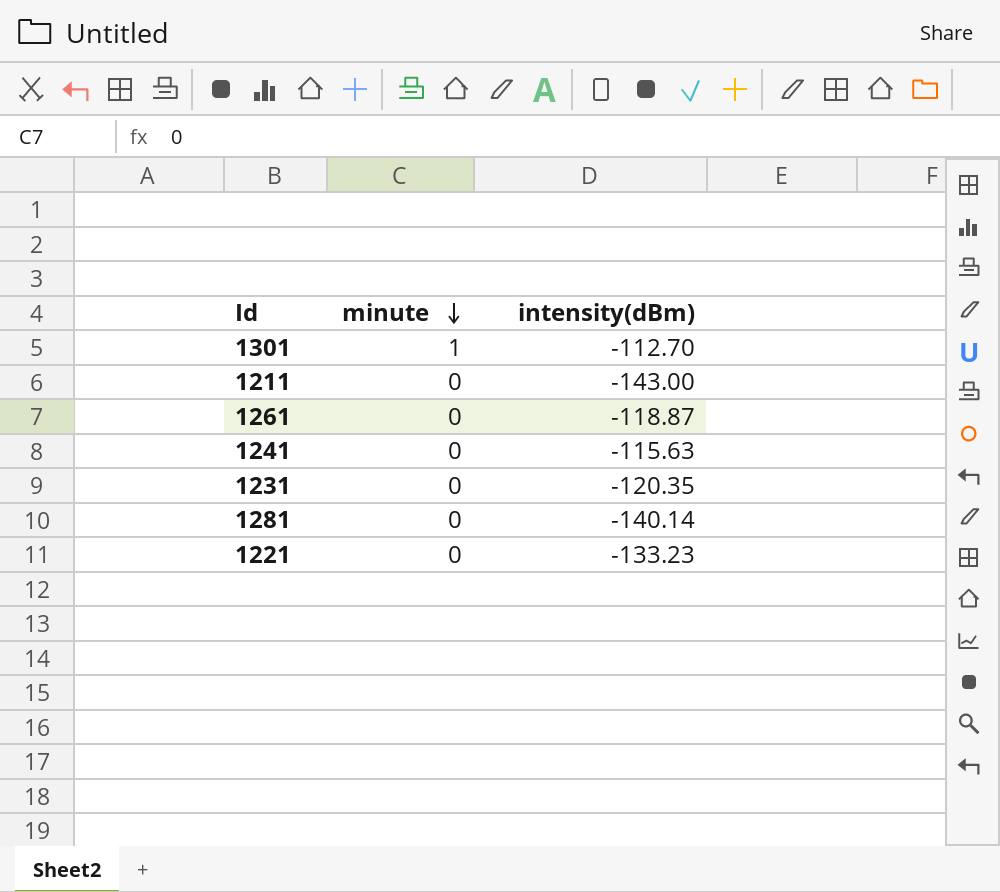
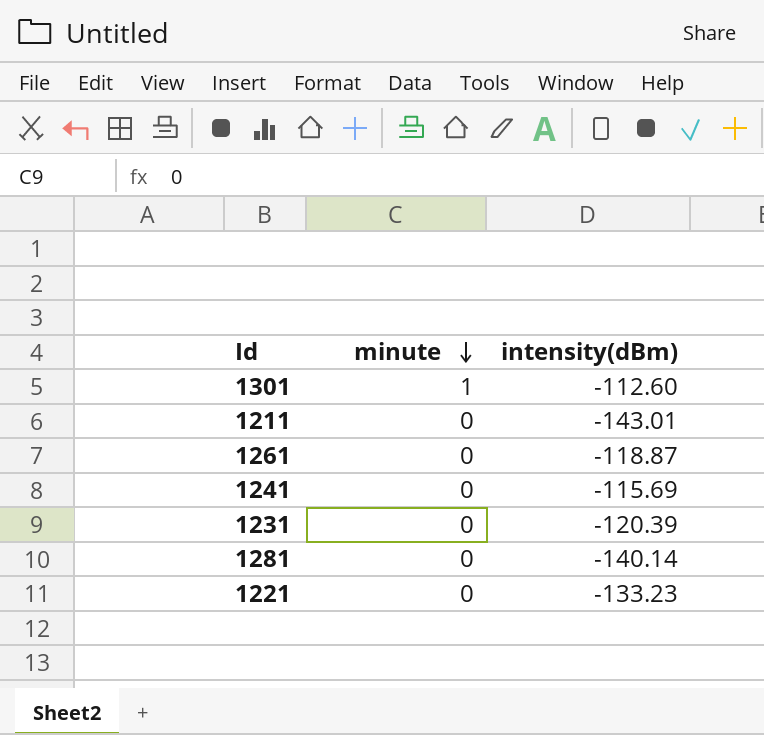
1301 | intensity(dBm): -112.70 -> -112.60
1211 | intensity(dBm): -143.00 -> -143.01
1241 | intensity(dBm): -115.63 -> -115.69
1231 | intensity(dBm): -120.35 -> -120.39

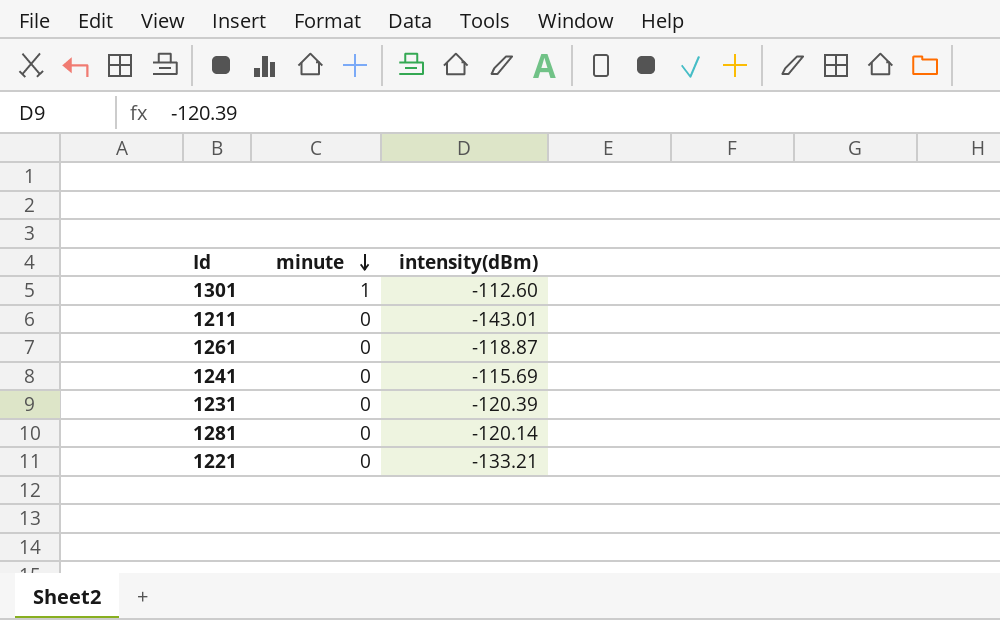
1281 | intensity(dBm): -140.14 -> -120.14
1221 | intensity(dBm): -133.23 -> -133.21

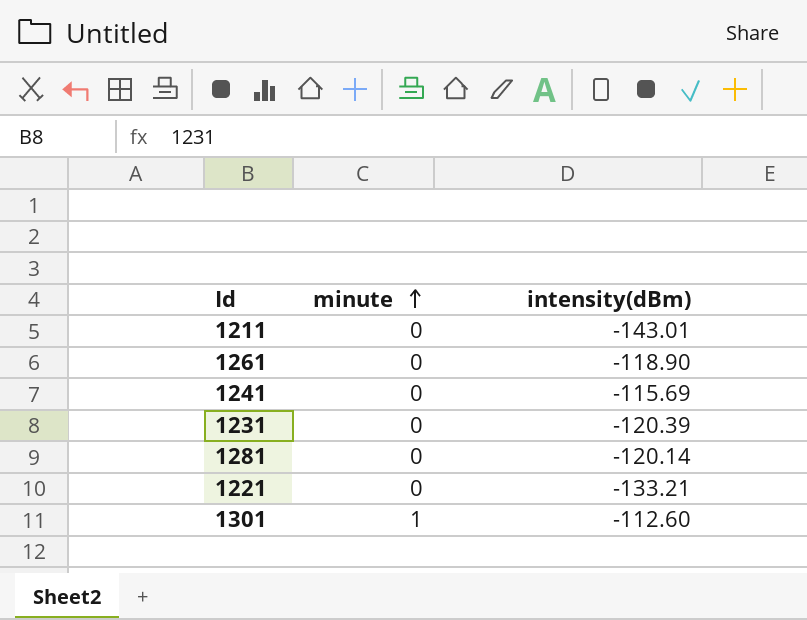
row order: minute descending -> minute ascending
1261 | intensity(dBm): -118.87 -> -118.90

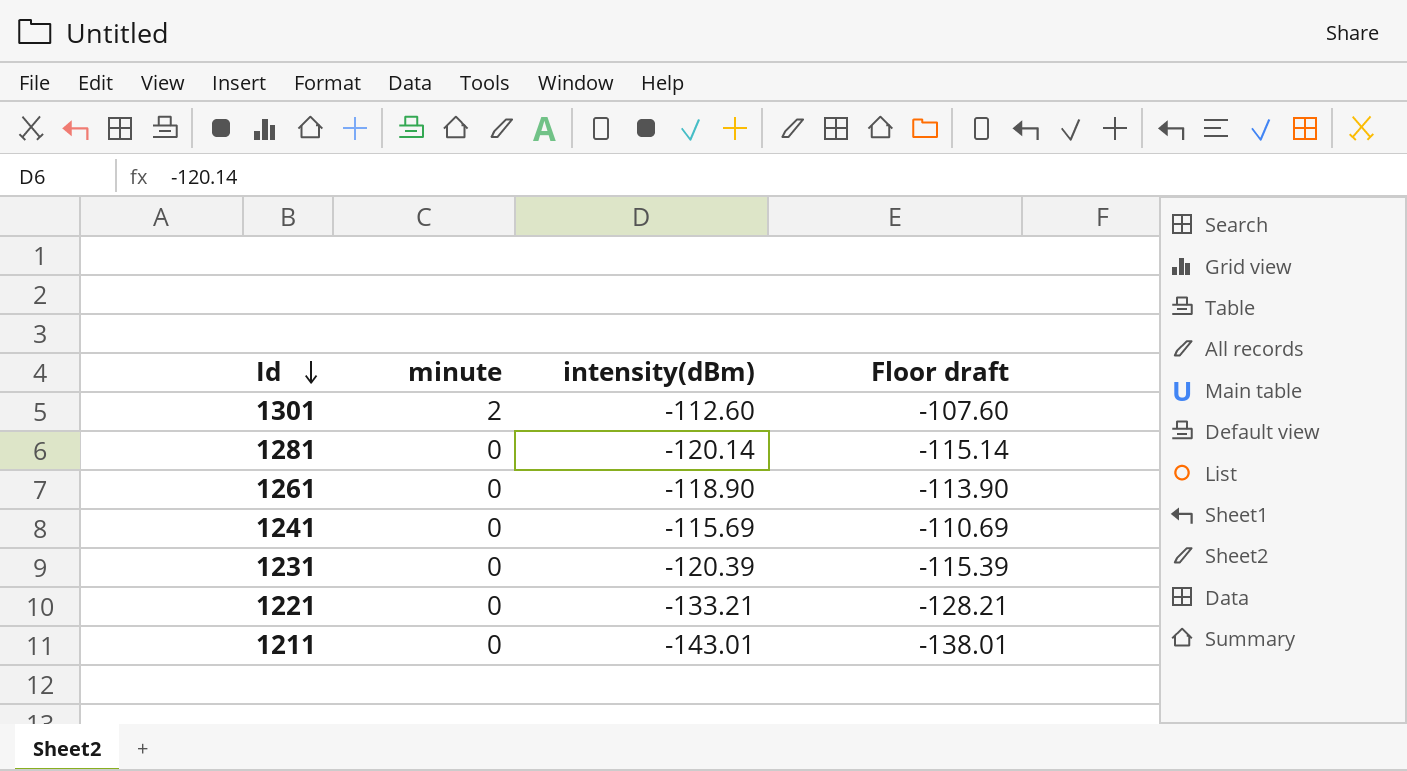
row order: minute ascending -> Id descending
column Floor draft | formula: none -> [intensity(dBm)] + 5
1301 | minute: 1 -> 2

